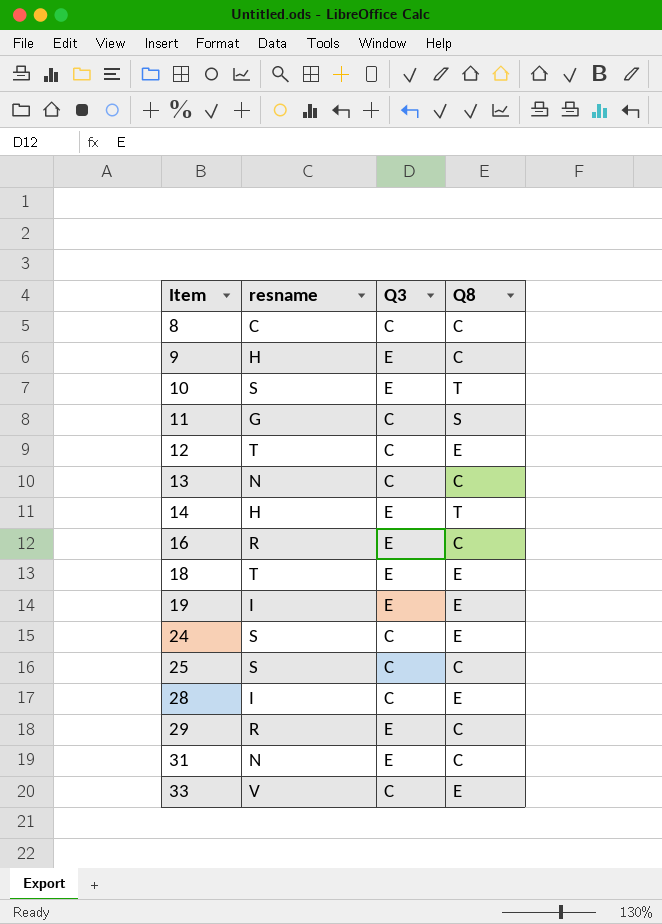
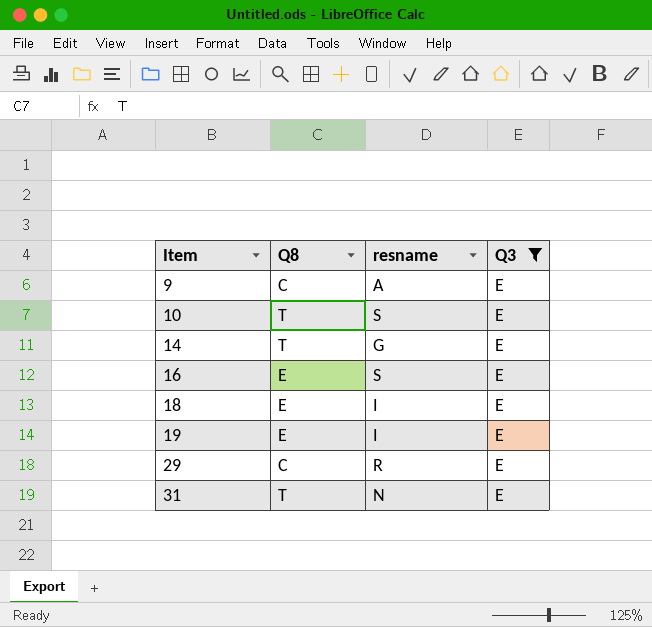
filter: none -> Q3 = E
column Q8 | position: 4 -> 2
9 | resname: H -> A
14 | resname: H -> G
16 | Q8: C -> E
16 | resname: R -> S
18 | resname: T -> I
31 | Q8: C -> T

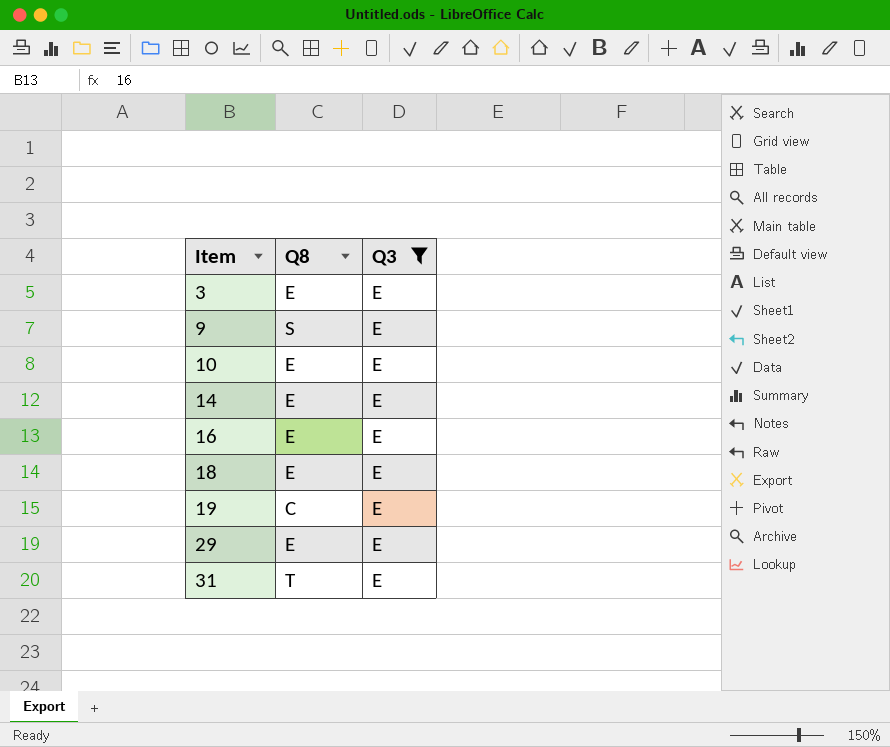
column resname | position: 3 -> none
row 3: none -> E | E
9 | Q8: C -> S
10 | Q8: T -> E
14 | Q8: T -> E
19 | Q8: E -> C
29 | Q8: C -> E

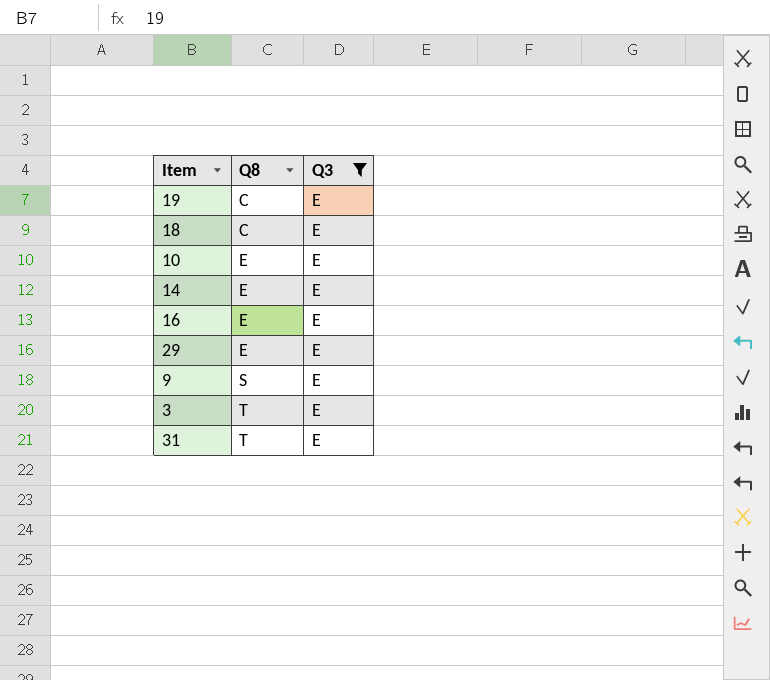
row order: Item ascending -> Q8 ascending
18 | Q8: E -> C
3 | Q8: E -> T

